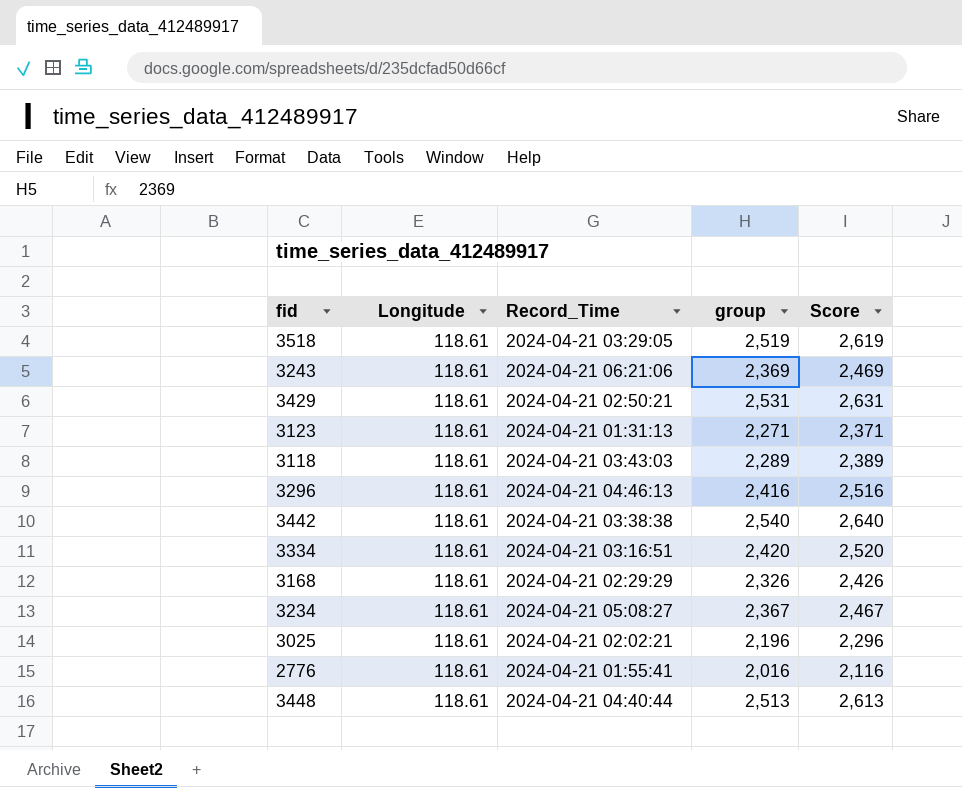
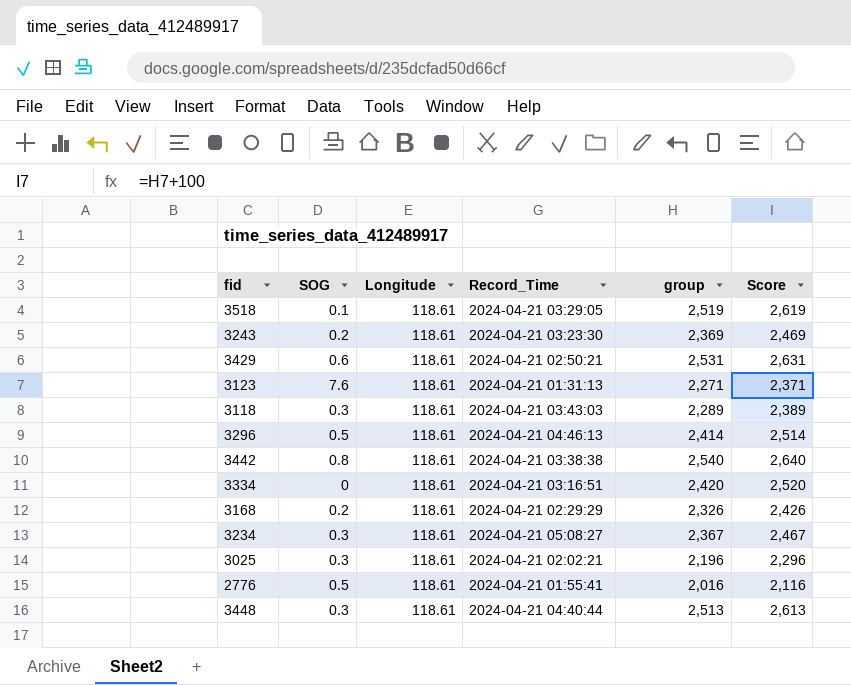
column SOG | position: none -> 2
3243 | Record_Time: 2024-04-21 06:21:06 -> 2024-04-21 03:23:30
3296 | group: 2,416 -> 2,414
3296 | Score: 2,516 -> 2,514

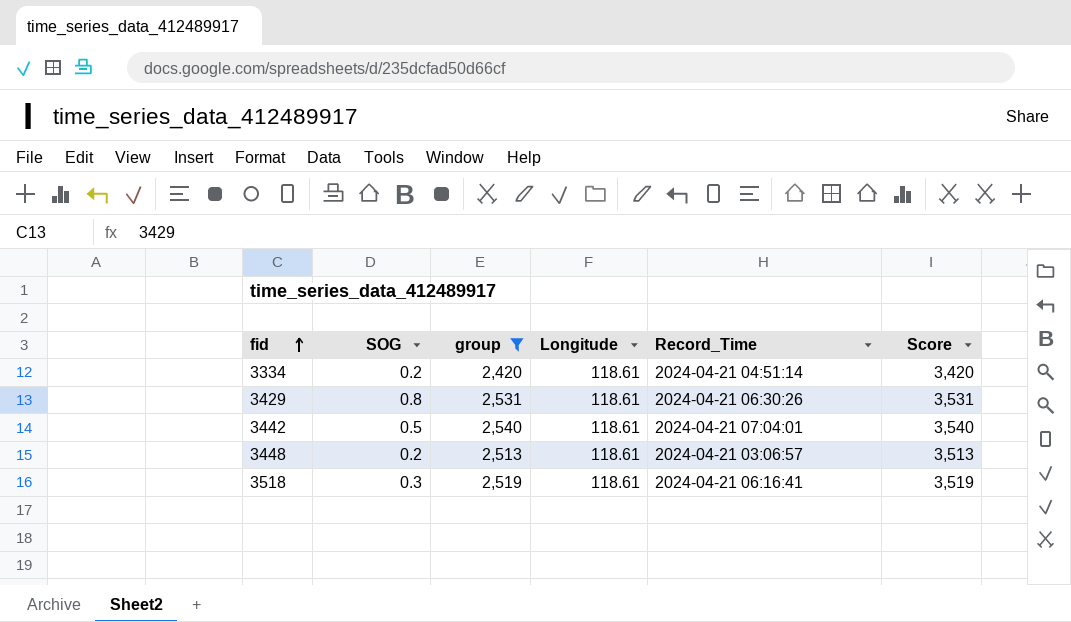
filter: none -> group >= 2,420
row order: none -> fid ascending
column group | position: 5 -> 3
column Score | formula: [group] + 100 -> [group] + 1000
3334 | SOG: 0 -> 0.2
3334 | Record_Time: 2024-04-21 03:16:51 -> 2024-04-21 04:51:14
3429 | SOG: 0.6 -> 0.8
3429 | Record_Time: 2024-04-21 02:50:21 -> 2024-04-21 06:30:26
3442 | SOG: 0.8 -> 0.5
3442 | Record_Time: 2024-04-21 03:38:38 -> 2024-04-21 07:04:01
3448 | SOG: 0.3 -> 0.2
3448 | Record_Time: 2024-04-21 04:40:44 -> 2024-04-21 03:06:57
3518 | SOG: 0.1 -> 0.3
3518 | Record_Time: 2024-04-21 03:29:05 -> 2024-04-21 06:16:41

